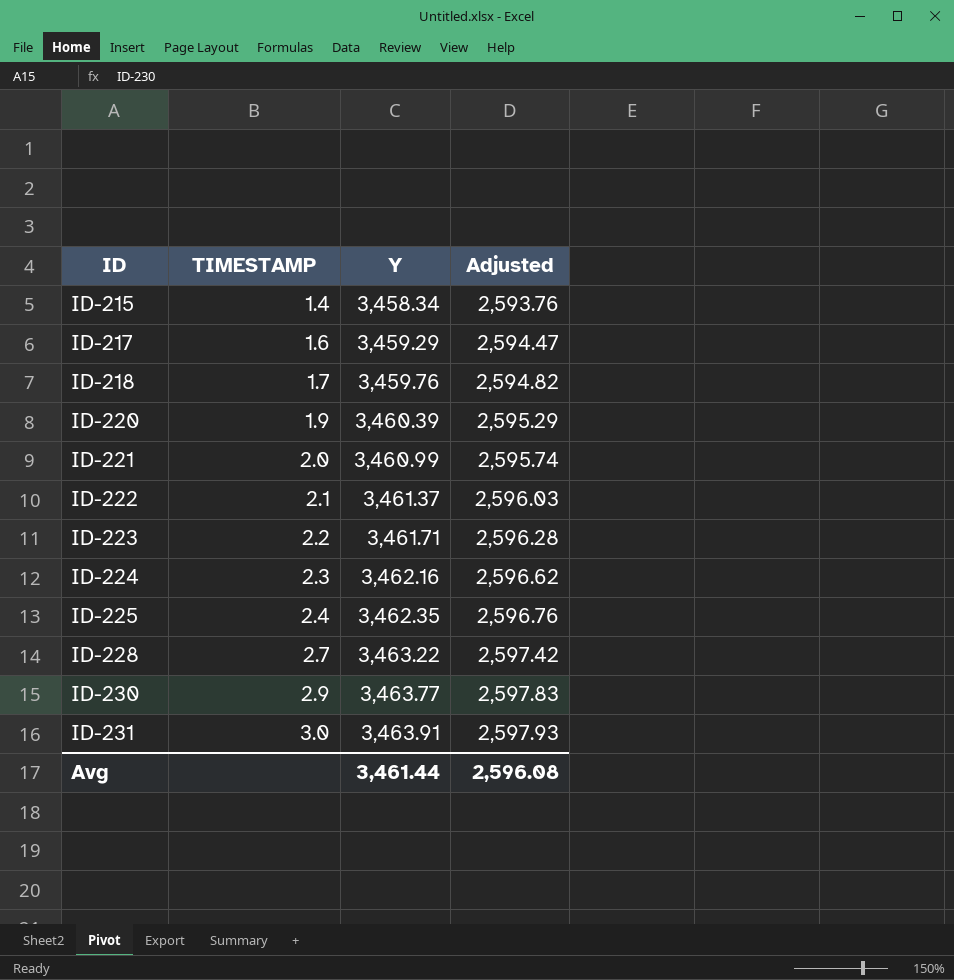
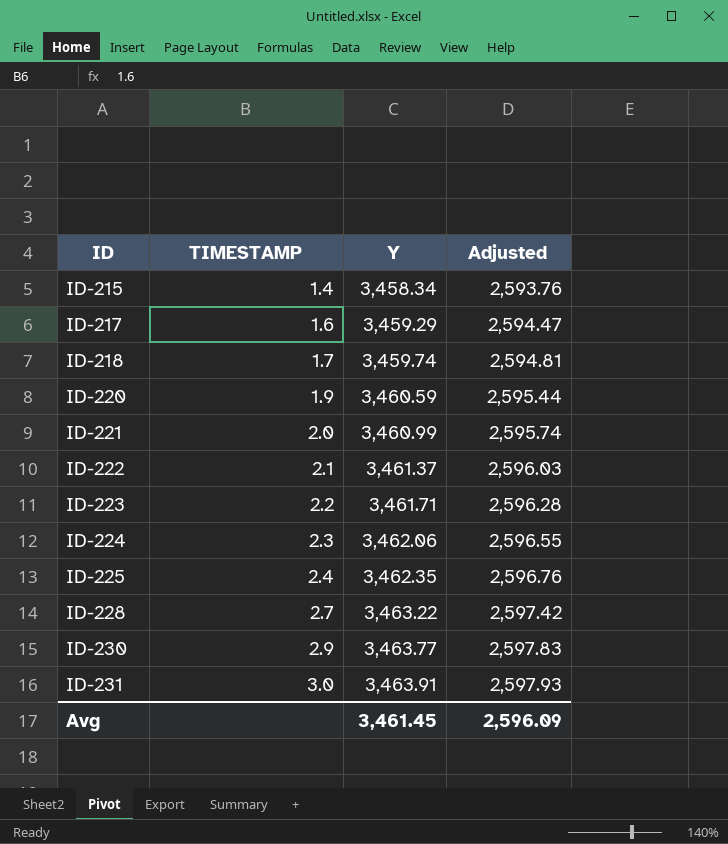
ID-218 | Y: 3,459.76 -> 3,459.74
ID-218 | Adjusted: 2,594.82 -> 2,594.81
ID-220 | Y: 3,460.39 -> 3,460.59
ID-220 | Adjusted: 2,595.29 -> 2,595.44
ID-224 | Y: 3,462.16 -> 3,462.06
ID-224 | Adjusted: 2,596.62 -> 2,596.55
Avg | Y: 3,461.44 -> 3,461.45
Avg | Adjusted: 2,596.08 -> 2,596.09

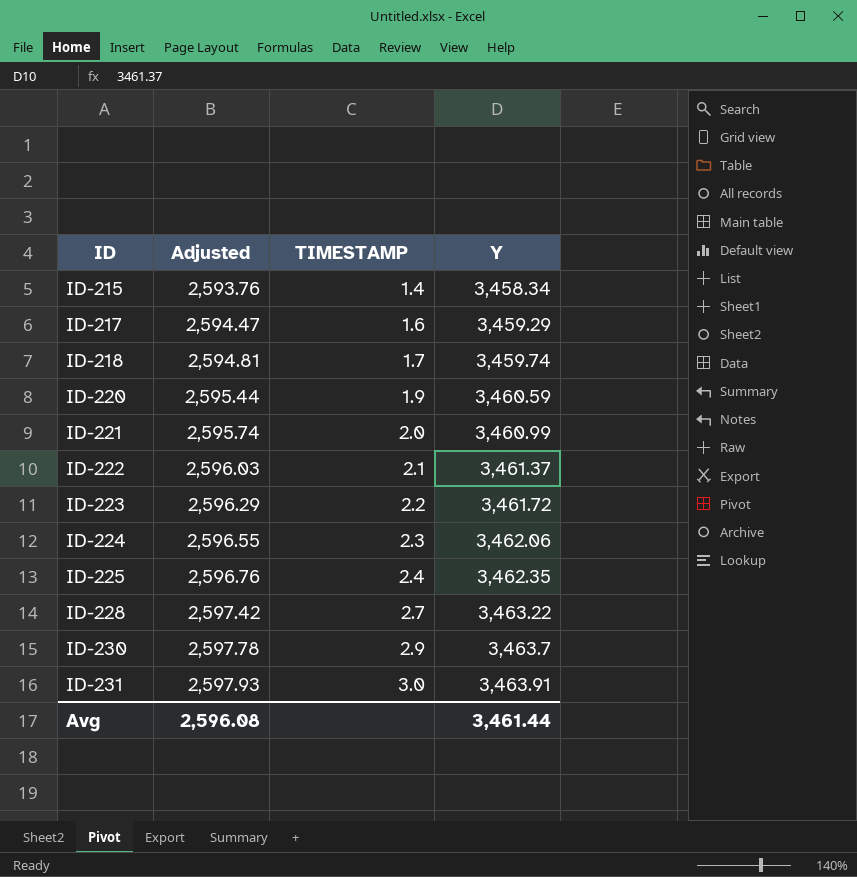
column Adjusted | position: 4 -> 2
ID-223 | Adjusted: 2,596.28 -> 2,596.29
ID-223 | Y: 3,461.71 -> 3,461.72
ID-230 | Adjusted: 2,597.83 -> 2,597.78
ID-230 | Y: 3,463.77 -> 3,463.7
Avg | Adjusted: 2,596.09 -> 2,596.08
Avg | Y: 3,461.45 -> 3,461.44

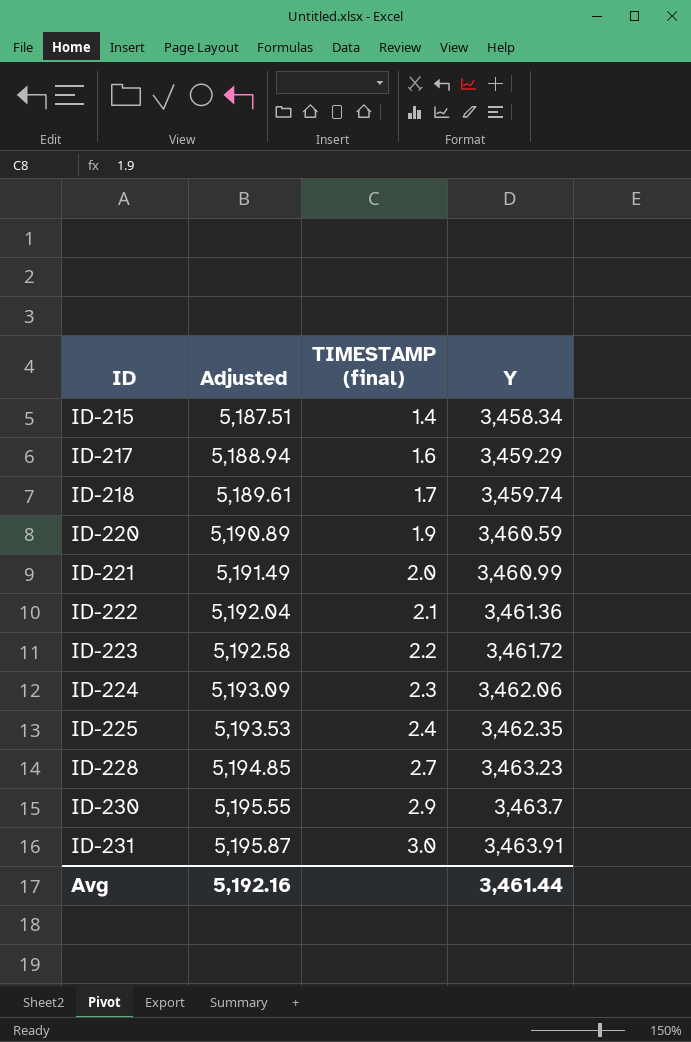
column Adjusted | formula: [Y] * 0.75 -> [Y] * 1.5
column name: TIMESTAMP -> TIMESTAMP (final)
ID-222 | Y: 3,461.37 -> 3,461.36
ID-228 | Y: 3,463.22 -> 3,463.23
Avg | Adjusted: 2,596.08 -> 5,192.16

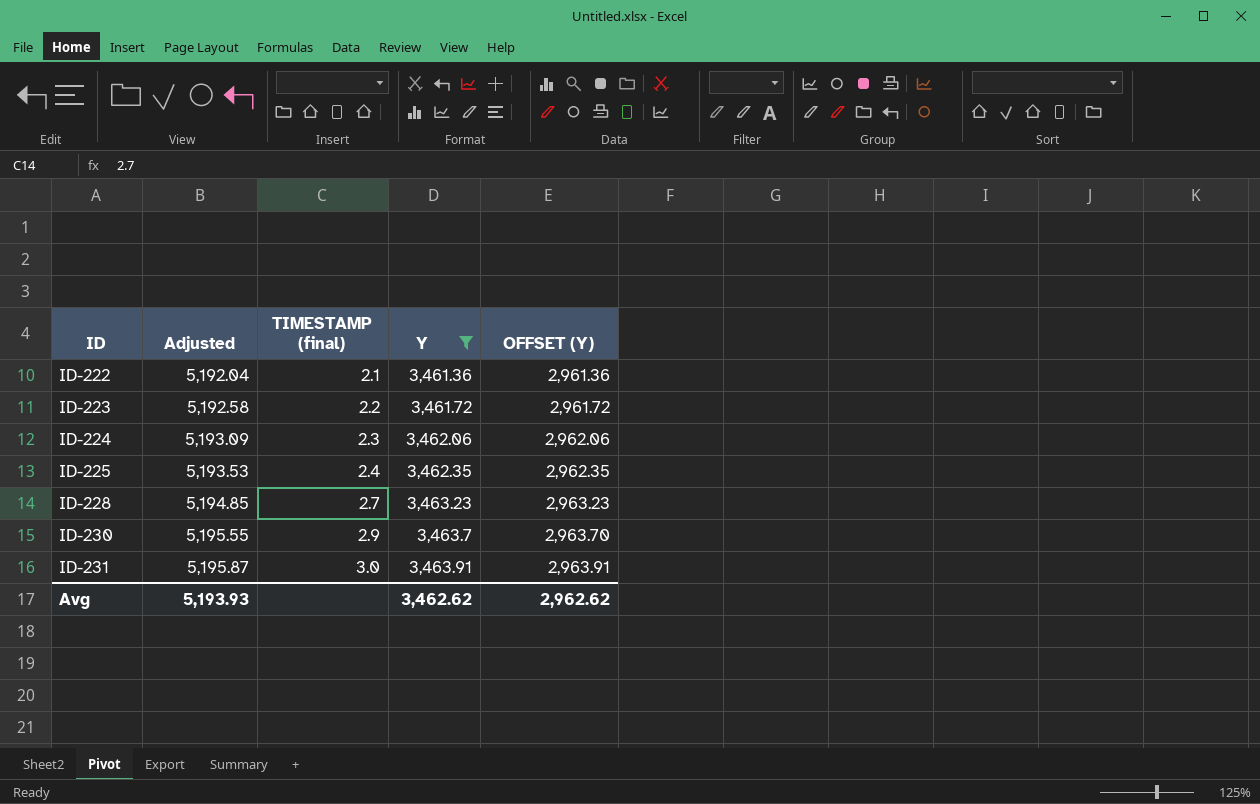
filter: none -> Y >= 3,461.36
column OFFSET (Y) | formula: none -> [Y] - 500
Avg | Adjusted: 5,192.16 -> 5,193.93
Avg | Y: 3,461.44 -> 3,462.62

